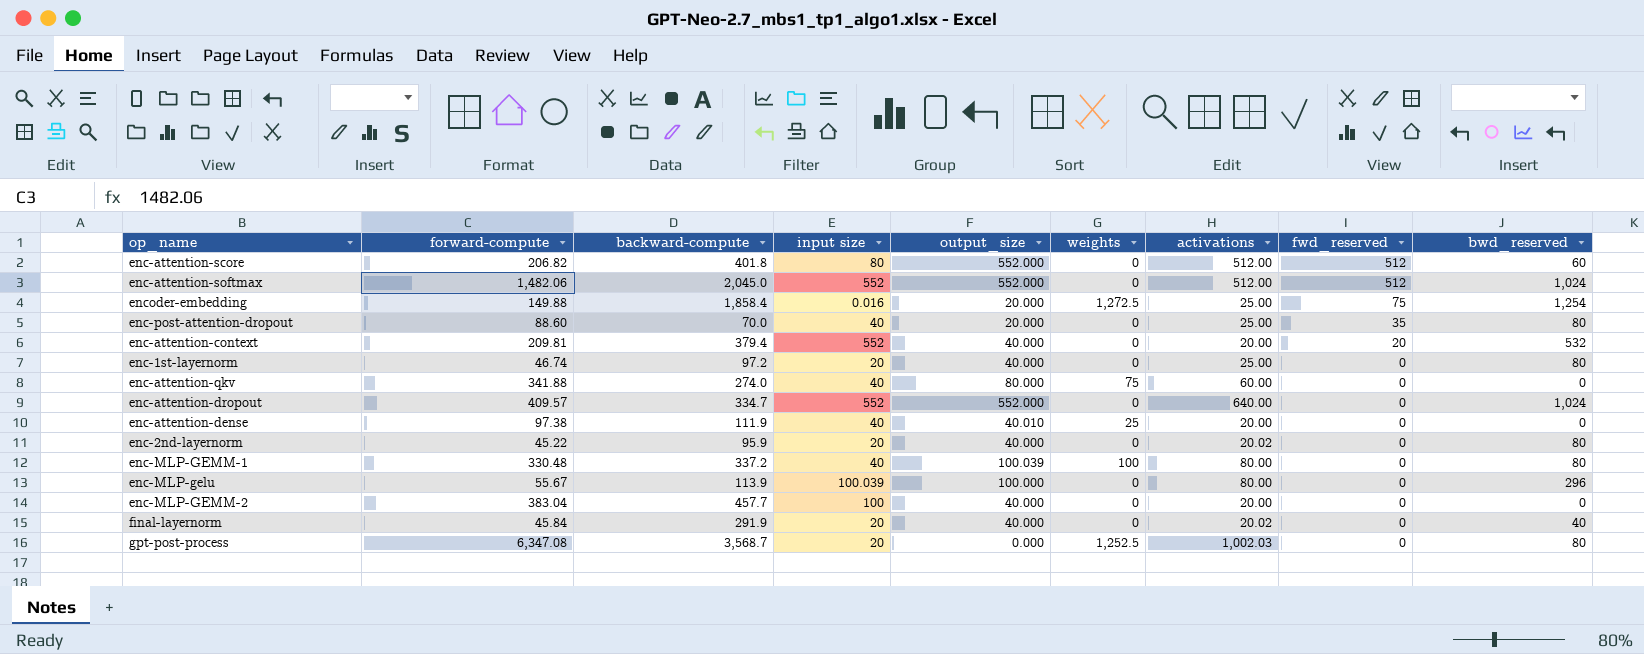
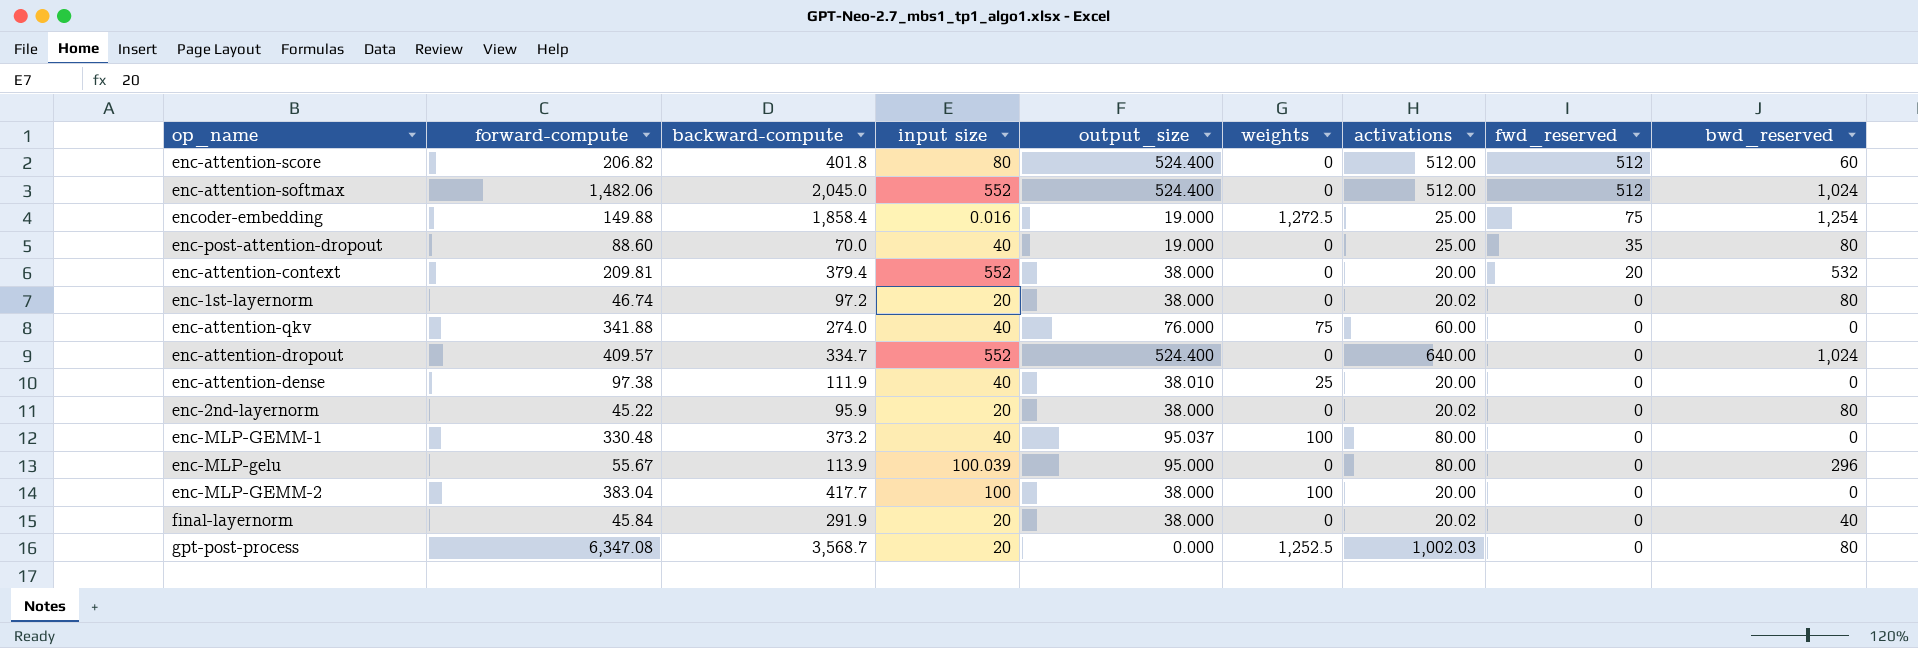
enc-attention-score | output_size: 552.000 -> 524.400
enc-attention-softmax | output_size: 552.000 -> 524.400
encoder-embedding | output_size: 20.000 -> 19.000
enc-post-attention-dropout | output_size: 20.000 -> 19.000
enc-attention-context | output_size: 40.000 -> 38.000
enc-1st-layernorm | output_size: 40.000 -> 38.000
enc-1st-layernorm | activations: 25.00 -> 20.02
enc-attention-qkv | output_size: 80.000 -> 76.000
enc-attention-dropout | output_size: 552.000 -> 524.400
enc-attention-dense | output_size: 40.010 -> 38.010
enc-2nd-layernorm | output_size: 40.000 -> 38.000
enc-MLP-GEMM-1 | backward-compute: 337.2 -> 373.2
enc-MLP-GEMM-1 | output_size: 100.039 -> 95.037
enc-MLP-GEMM-1 | bwd_reserved: 80 -> 0
enc-MLP-gelu | output_size: 100.000 -> 95.000
enc-MLP-GEMM-2 | backward-compute: 457.7 -> 417.7
enc-MLP-GEMM-2 | output_size: 40.000 -> 38.000
enc-MLP-GEMM-2 | weights: 0 -> 100
final-layernorm | output_size: 40.000 -> 38.000

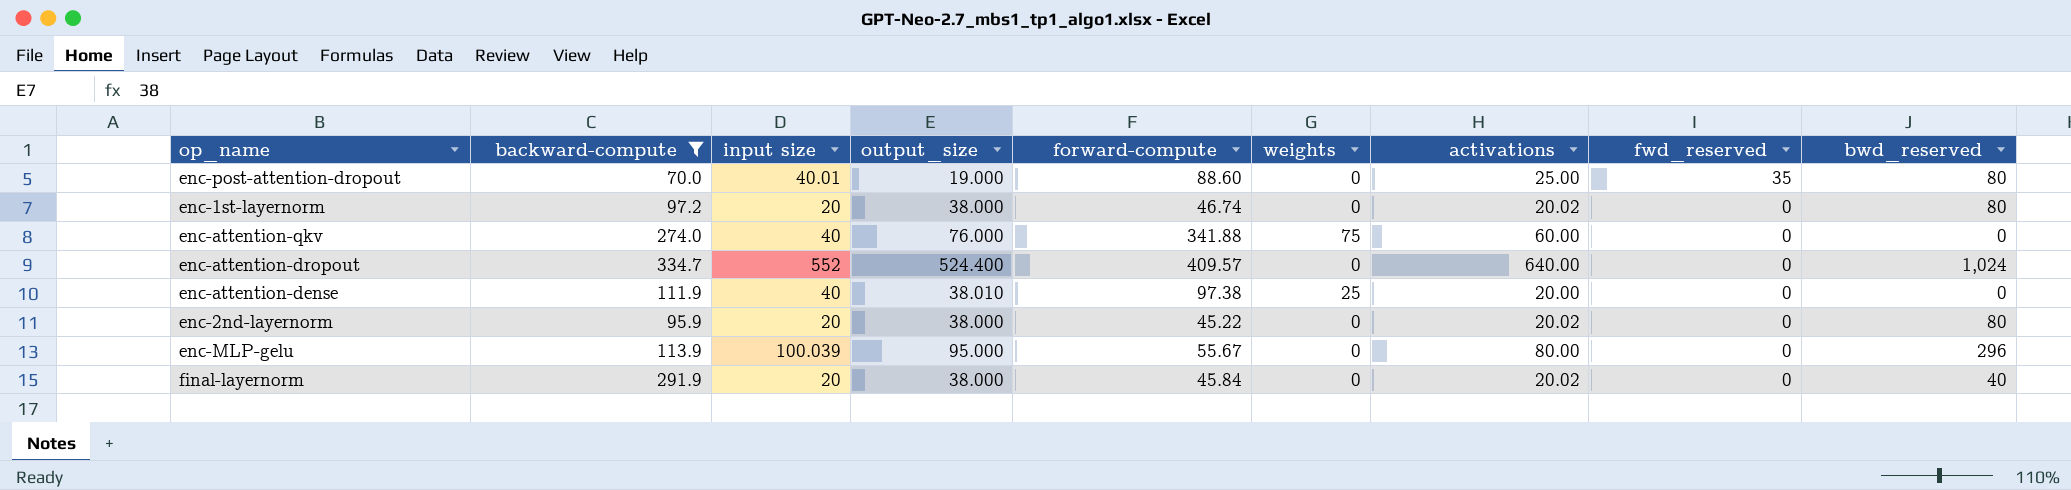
filter: none -> backward-compute <= 334.7
column forward-compute | position: 2 -> 5
enc-post-attention-dropout | input size: 40 -> 40.01

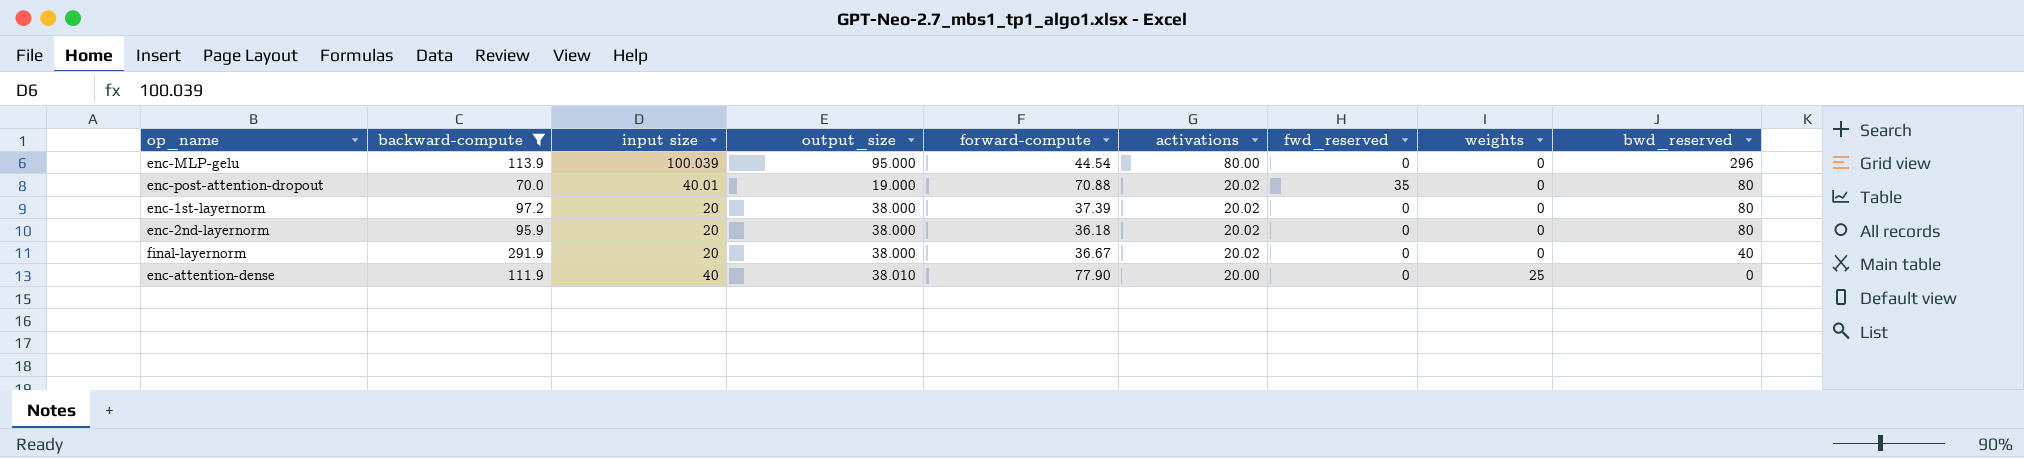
row order: fwd_reserved descending -> activations descending
column weights | position: 6 -> 8
row enc-attention-qkv: 274.0 | 40 | 76.000 | 341.88 | 75 | 60.00 | 0 | 0 -> none
row enc-attention-dropout: 334.7 | 552 | 524.400 | 409.57 | 0 | 640.00 | 0 | 1,024 -> none
enc-MLP-gelu | forward-compute: 55.67 -> 44.54
enc-post-attention-dropout | forward-compute: 88.60 -> 70.88
enc-post-attention-dropout | activations: 25.00 -> 20.02
enc-1st-layernorm | forward-compute: 46.74 -> 37.39
enc-2nd-layernorm | forward-compute: 45.22 -> 36.18
final-layernorm | forward-compute: 45.84 -> 36.67
enc-attention-dense | forward-compute: 97.38 -> 77.90

